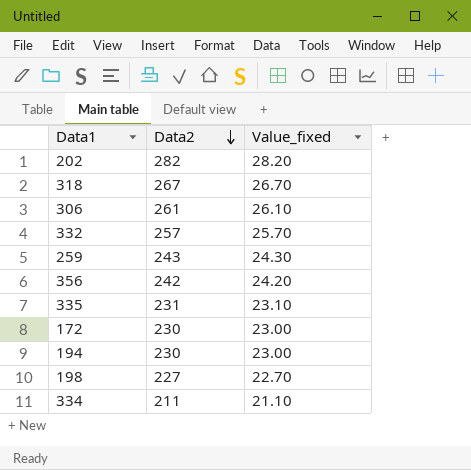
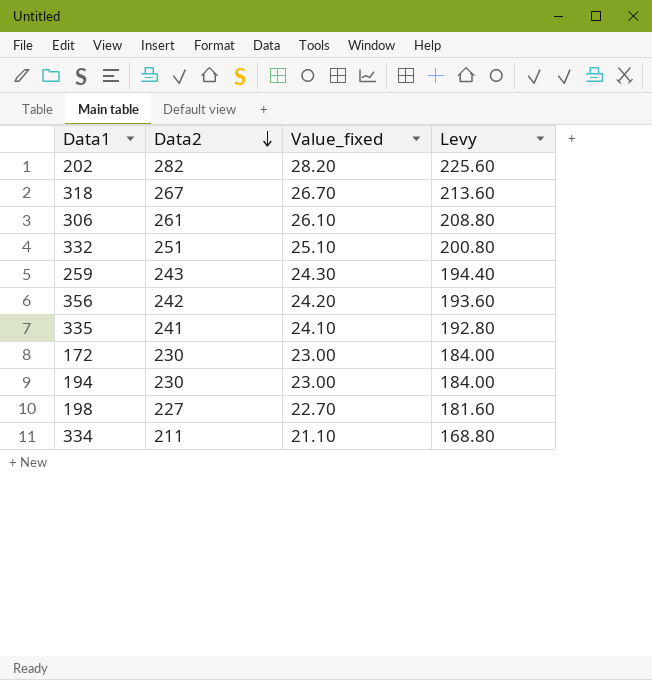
column Levy | formula: none -> [Data2] * 0.8
332 | Data2: 257 -> 251
332 | Value_fixed: 25.70 -> 25.10
335 | Data2: 231 -> 241
335 | Value_fixed: 23.10 -> 24.10

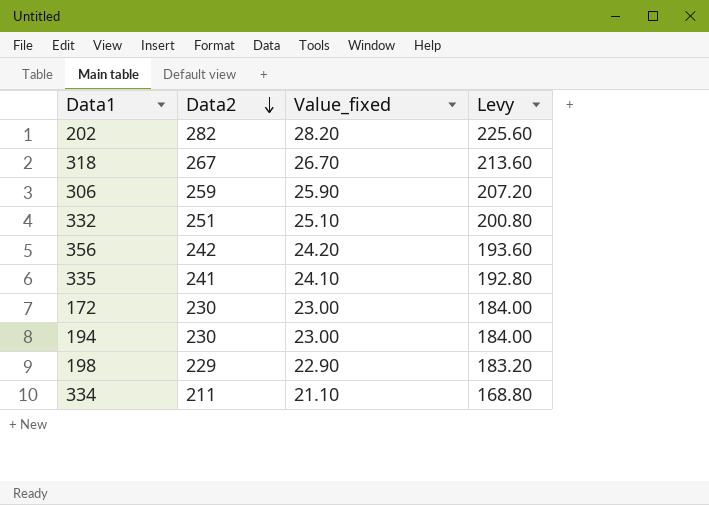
row 259: 243 | 24.30 | 194.40 -> none
306 | Data2: 261 -> 259
306 | Value_fixed: 26.10 -> 25.90
306 | Levy: 208.80 -> 207.20
198 | Data2: 227 -> 229
198 | Value_fixed: 22.70 -> 22.90
198 | Levy: 181.60 -> 183.20

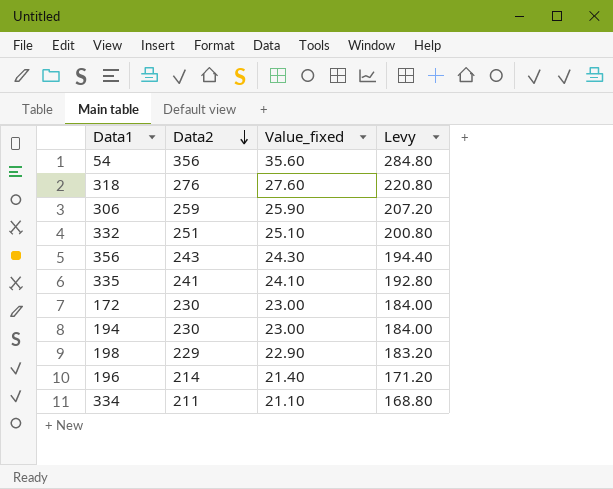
row 202: 282 | 28.20 | 225.60 -> none
row 54: none -> 356 | 35.60 | 284.80
318 | Data2: 267 -> 276
318 | Value_fixed: 26.70 -> 27.60
318 | Levy: 213.60 -> 220.80
356 | Data2: 242 -> 243
356 | Value_fixed: 24.20 -> 24.30
356 | Levy: 193.60 -> 194.40
row 196: none -> 214 | 21.40 | 171.20

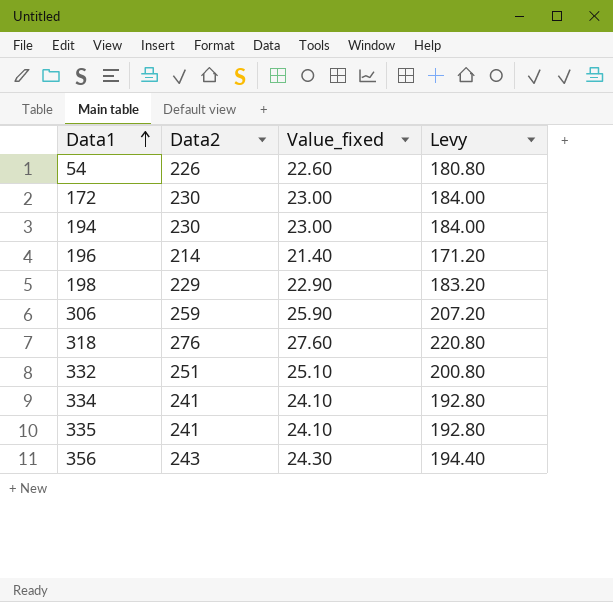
row order: Data2 descending -> Data1 ascending
54 | Data2: 356 -> 226
54 | Value_fixed: 35.60 -> 22.60
54 | Levy: 284.80 -> 180.80
334 | Data2: 211 -> 241
334 | Value_fixed: 21.10 -> 24.10
334 | Levy: 168.80 -> 192.80

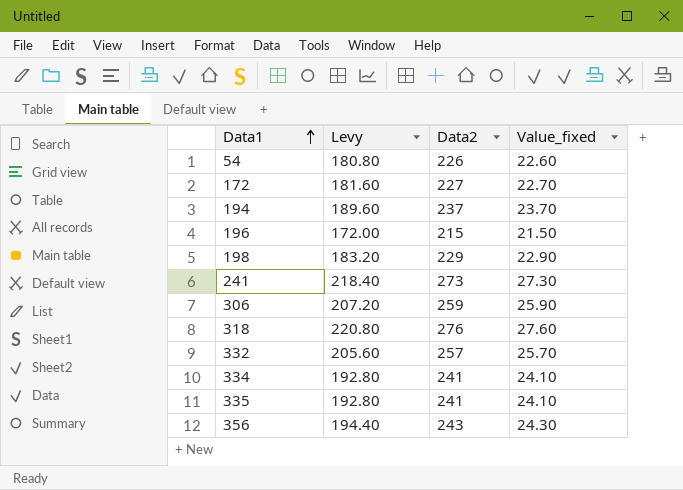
column Levy | position: 4 -> 2
172 | Levy: 184.00 -> 181.60
172 | Data2: 230 -> 227
172 | Value_fixed: 23.00 -> 22.70
194 | Levy: 184.00 -> 189.60
194 | Data2: 230 -> 237
194 | Value_fixed: 23.00 -> 23.70
196 | Levy: 171.20 -> 172.00
196 | Data2: 214 -> 215
196 | Value_fixed: 21.40 -> 21.50
row 241: none -> 218.40 | 273 | 27.30
332 | Levy: 200.80 -> 205.60
332 | Data2: 251 -> 257
332 | Value_fixed: 25.10 -> 25.70

